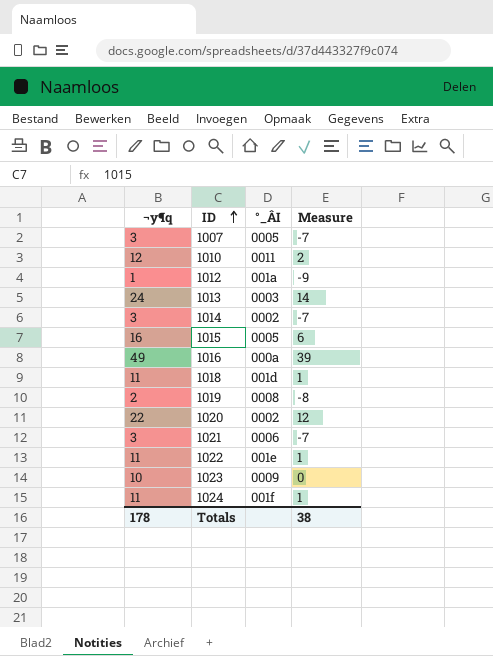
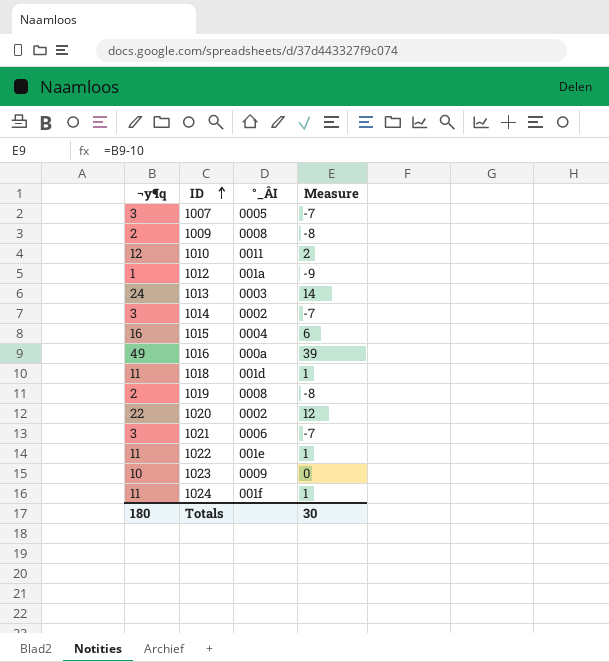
row 1009: none -> 2 | 0008 | -8
1015 | °_ÂI: 0005 -> 0004
Totals | ¬y¶q: 178 -> 180
Totals | Measure: 38 -> 30

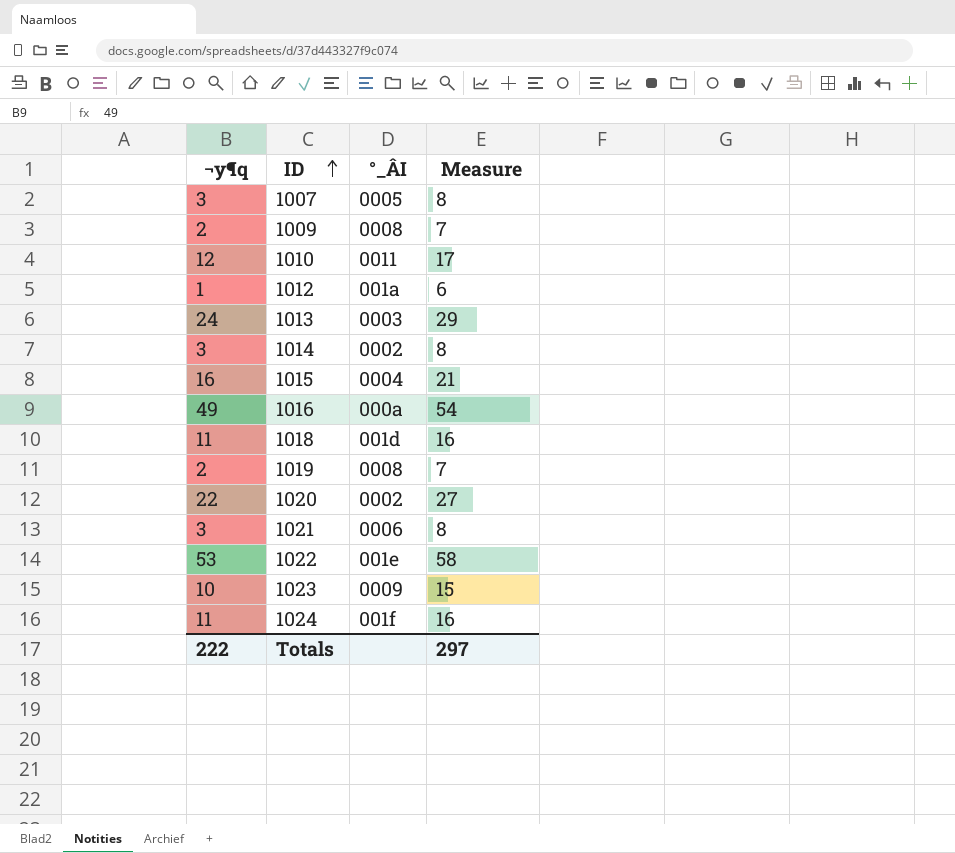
column Measure | formula: [¬y¶q] - 10 -> [¬y¶q] + 5
1022 | ¬y¶q: 11 -> 53
Totals | ¬y¶q: 180 -> 222
Totals | Measure: 30 -> 297

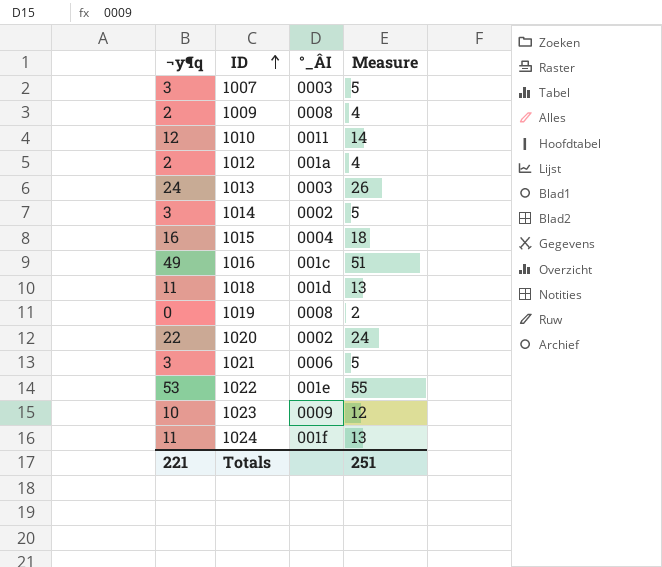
column Measure | formula: [¬y¶q] + 5 -> [¬y¶q] + 2
1007 | °_ÂI: 0005 -> 0003
1012 | ¬y¶q: 1 -> 2
1016 | °_ÂI: 000a -> 001c
1019 | ¬y¶q: 2 -> 0
Totals | ¬y¶q: 222 -> 221
Totals | Measure: 297 -> 251

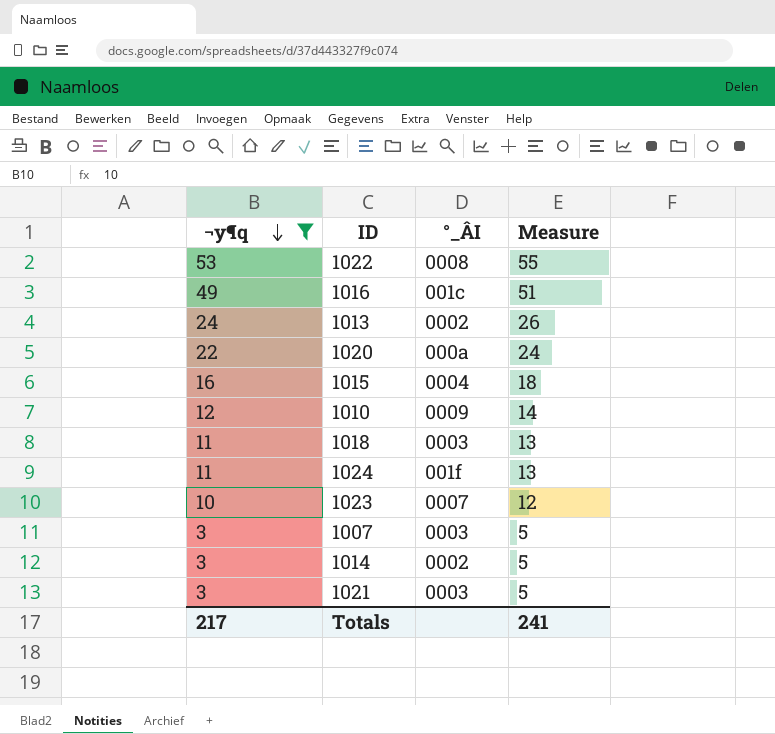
filter: none -> ¬y¶q >= 3
row order: ID ascending -> ¬y¶q descending
1022 | °_ÂI: 001e -> 0008
1013 | °_ÂI: 0003 -> 0002
1020 | °_ÂI: 0002 -> 000a
1010 | °_ÂI: 0011 -> 0009
1018 | °_ÂI: 001d -> 0003
1023 | °_ÂI: 0009 -> 0007
1021 | °_ÂI: 0006 -> 0003
Totals | ¬y¶q: 221 -> 217
Totals | Measure: 251 -> 241

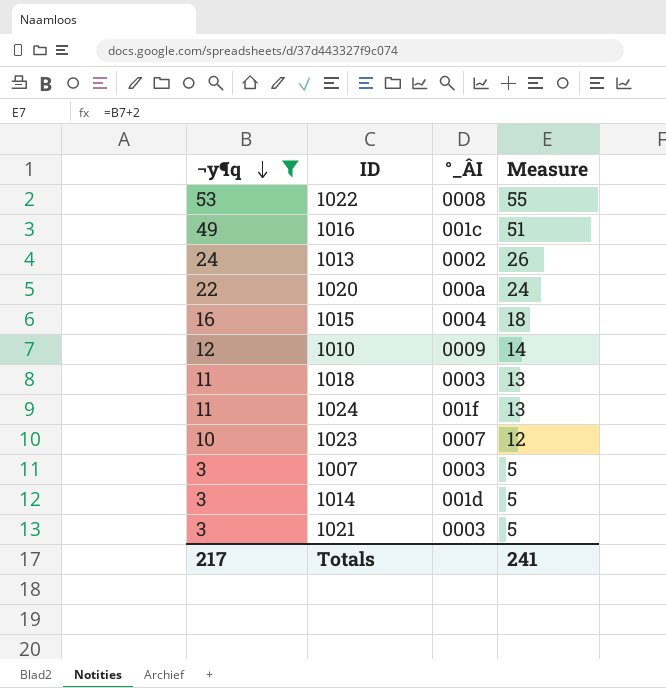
1014 | °_ÂI: 0002 -> 001d

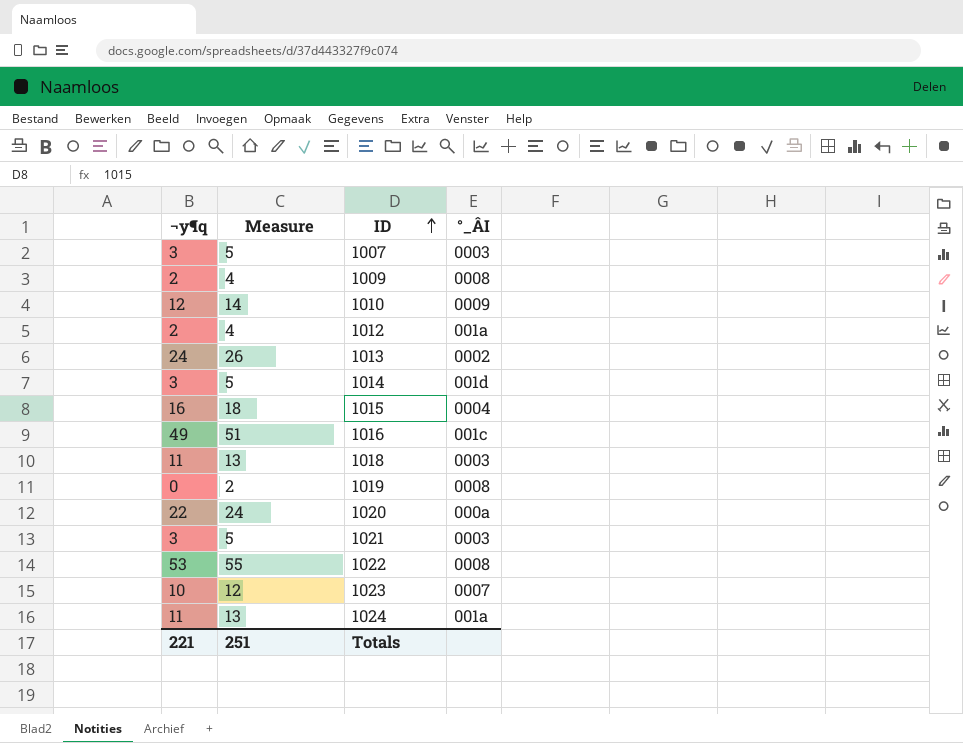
filter: ¬y¶q >= 3 -> none
row order: ¬y¶q descending -> ID ascending
column Measure | position: 4 -> 2
1024 | °_ÂI: 001f -> 001a
Totals | ¬y¶q: 217 -> 221
Totals | Measure: 241 -> 251

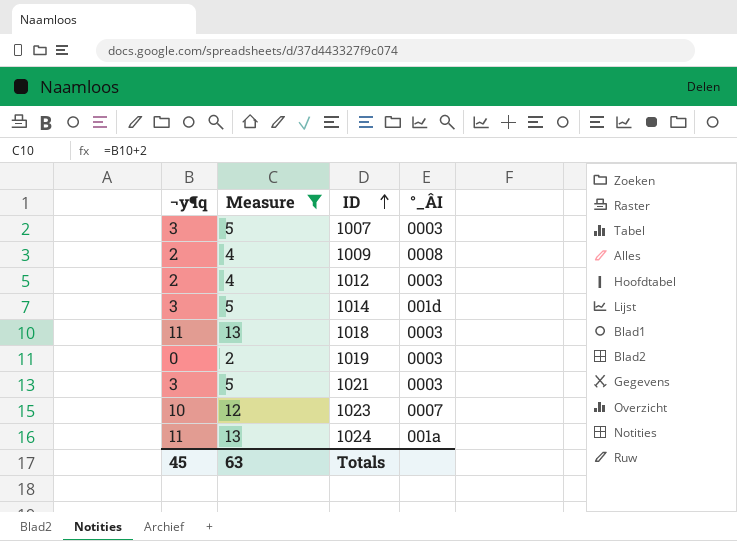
filter: none -> Measure <= 13
1012 | °_ÂI: 001a -> 0003
1019 | °_ÂI: 0008 -> 0003
Totals | ¬y¶q: 221 -> 45
Totals | Measure: 251 -> 63

